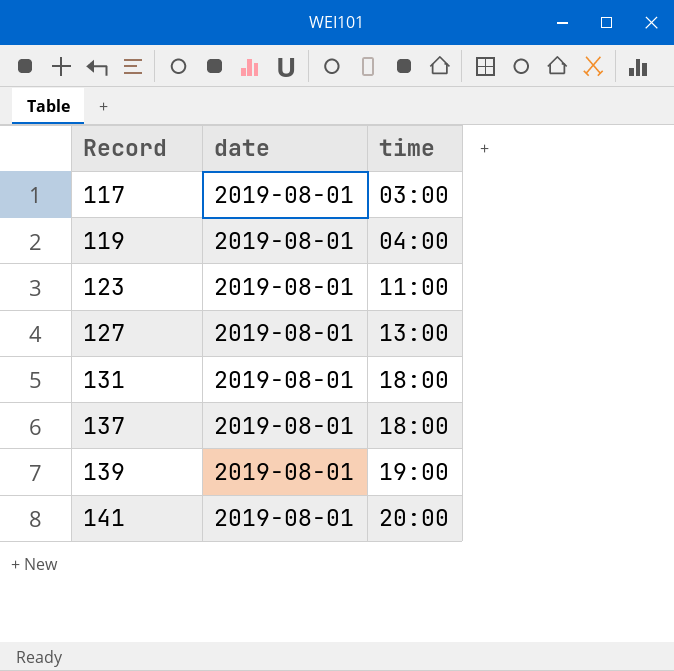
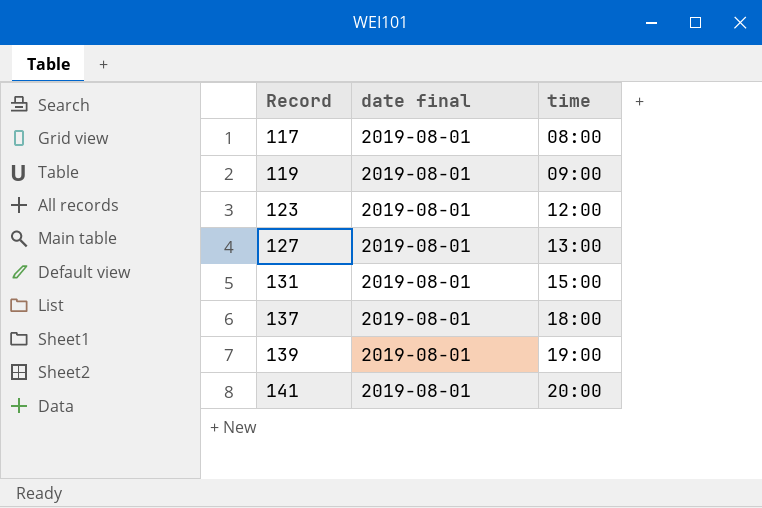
column name: date -> date final
117 | time: 03:00 -> 08:00
119 | time: 04:00 -> 09:00
123 | time: 11:00 -> 12:00
131 | time: 18:00 -> 15:00

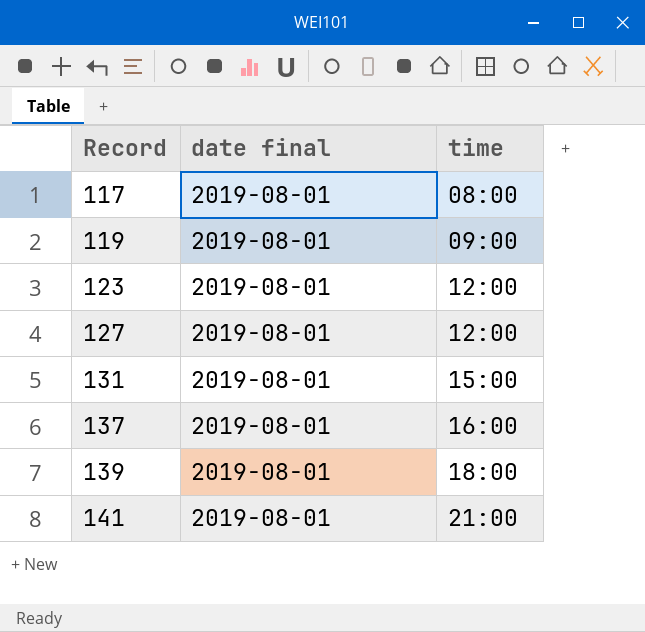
127 | time: 13:00 -> 12:00
137 | time: 18:00 -> 16:00
139 | time: 19:00 -> 18:00
141 | time: 20:00 -> 21:00

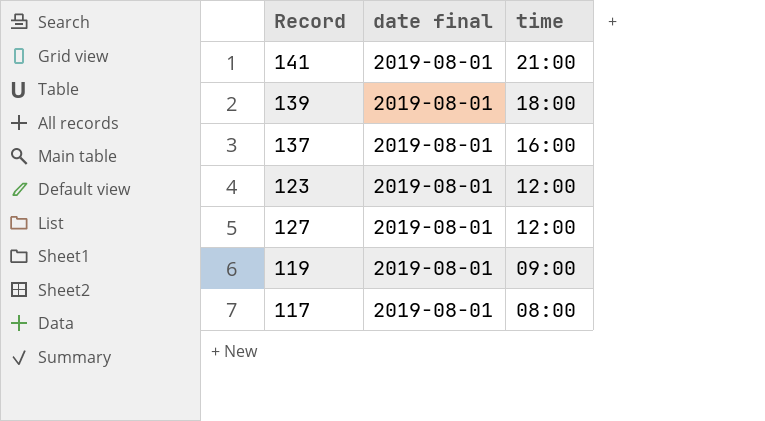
row order: Record ascending -> time descending
row 131: 2019-08-01 | 15:00 -> none

